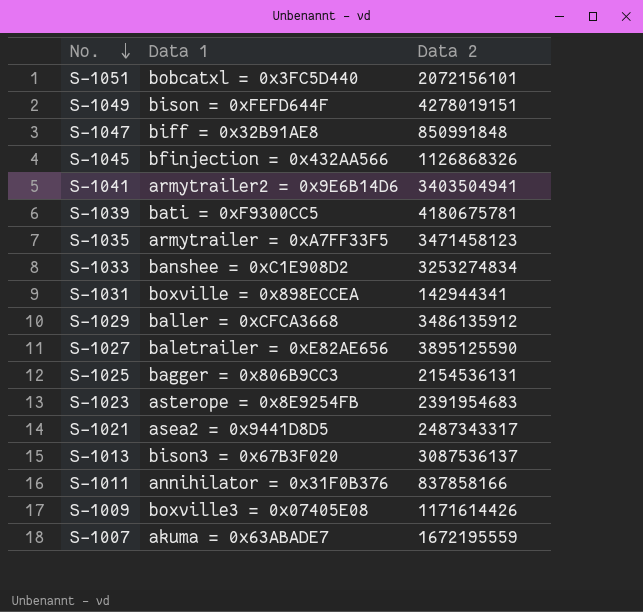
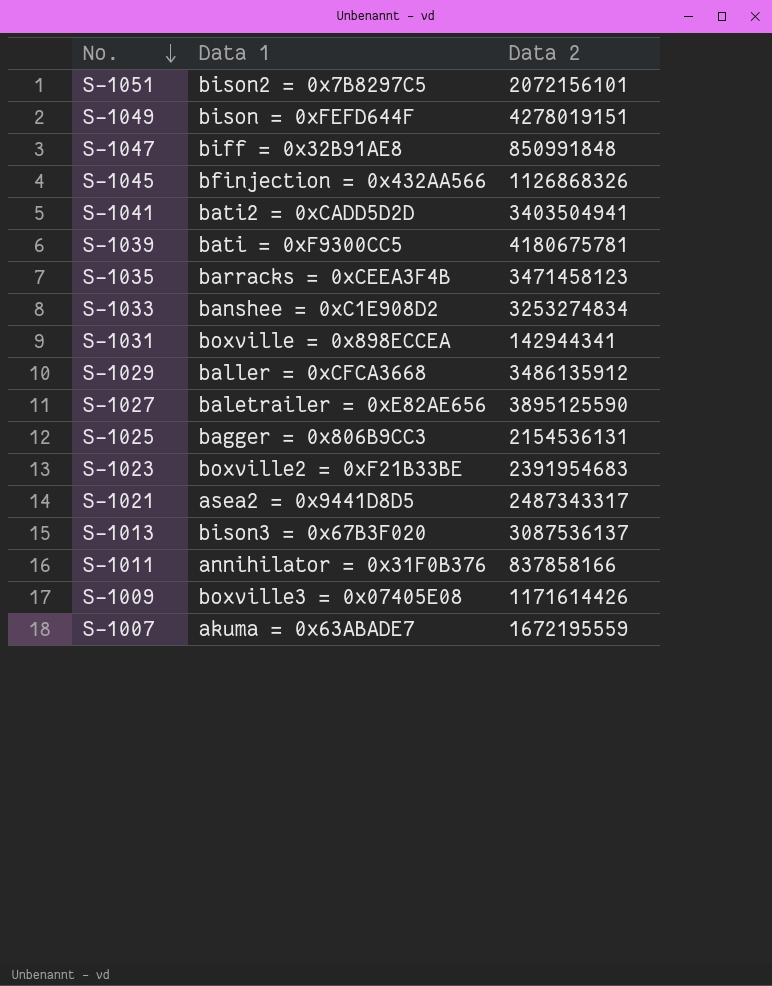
S-1051 | Data 1: bobcatxl = 0x3FC5D440 -> bison2 = 0x7B8297C5
S-1041 | Data 1: armytrailer2 = 0x9E6B14D6 -> bati2 = 0xCADD5D2D
S-1035 | Data 1: armytrailer = 0xA7FF33F5 -> barracks = 0xCEEA3F4B
S-1023 | Data 1: asterope = 0x8E9254FB -> boxville2 = 0xF21B33BE

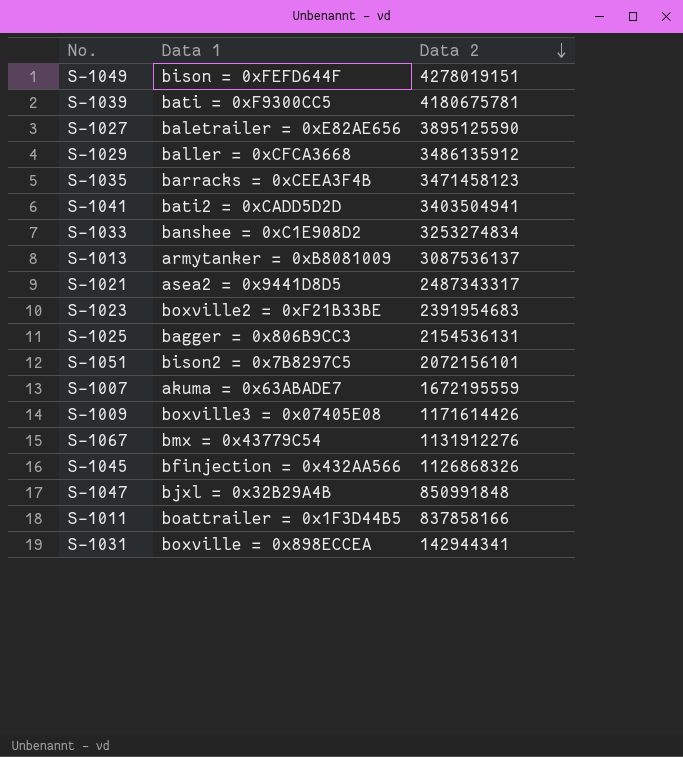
row order: No. descending -> Data 2 descending
S-1013 | Data 1: bison3 = 0x67B3F020 -> armytanker = 0xB8081009
row S-1067: none -> bmx = 0x43779C54 | 1131912276
S-1047 | Data 1: biff = 0x32B91AE8 -> bjxl = 0x32B29A4B
S-1011 | Data 1: annihilator = 0x31F0B376 -> boattrailer = 0x1F3D44B5

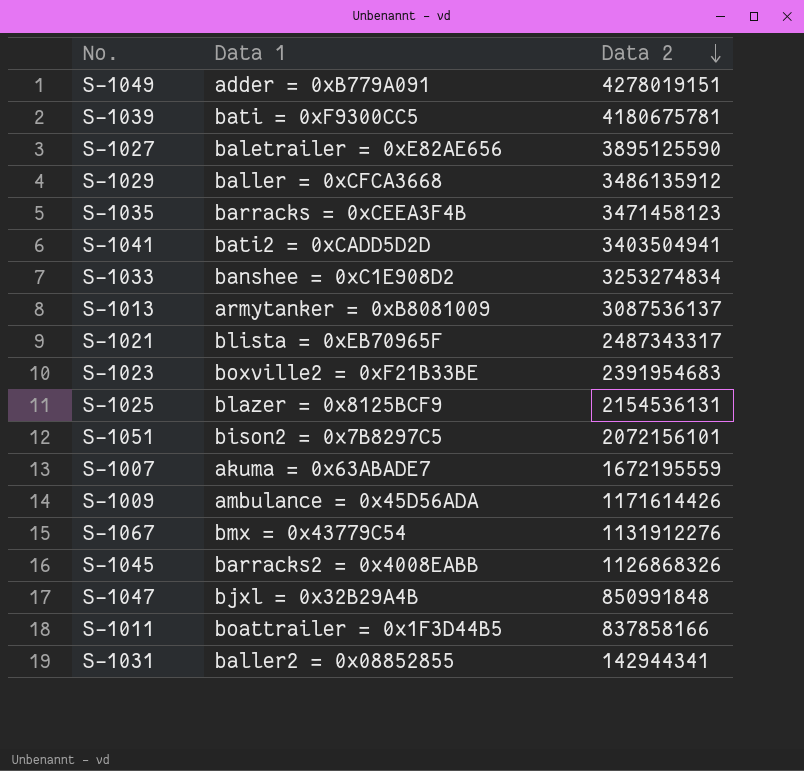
S-1049 | Data 1: bison = 0xFEFD644F -> adder = 0xB779A091
S-1021 | Data 1: asea2 = 0x9441D8D5 -> blista = 0xEB70965F
S-1025 | Data 1: bagger = 0x806B9CC3 -> blazer = 0x8125BCF9
S-1009 | Data 1: boxville3 = 0x07405E08 -> ambulance = 0x45D56ADA
S-1045 | Data 1: bfinjection = 0x432AA566 -> barracks2 = 0x4008EABB
S-1031 | Data 1: boxville = 0x898ECCEA -> baller2 = 0x08852855

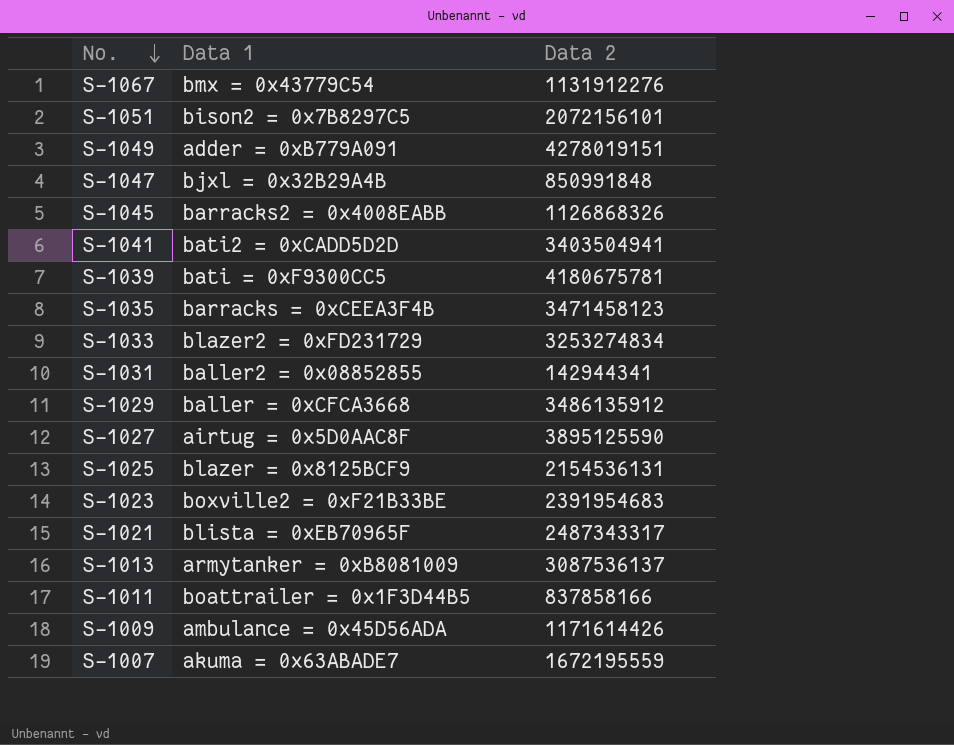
row order: Data 2 descending -> No. descending
S-1033 | Data 1: banshee = 0xC1E908D2 -> blazer2 = 0xFD231729
S-1027 | Data 1: baletrailer = 0xE82AE656 -> airtug = 0x5D0AAC8F

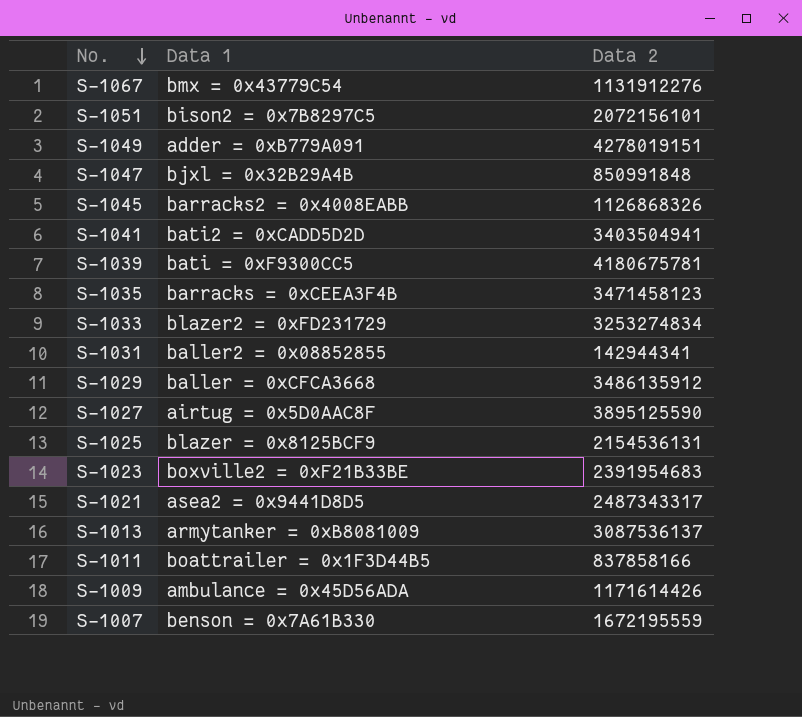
S-1021 | Data 1: blista = 0xEB70965F -> asea2 = 0x9441D8D5
S-1007 | Data 1: akuma = 0x63ABADE7 -> benson = 0x7A61B330

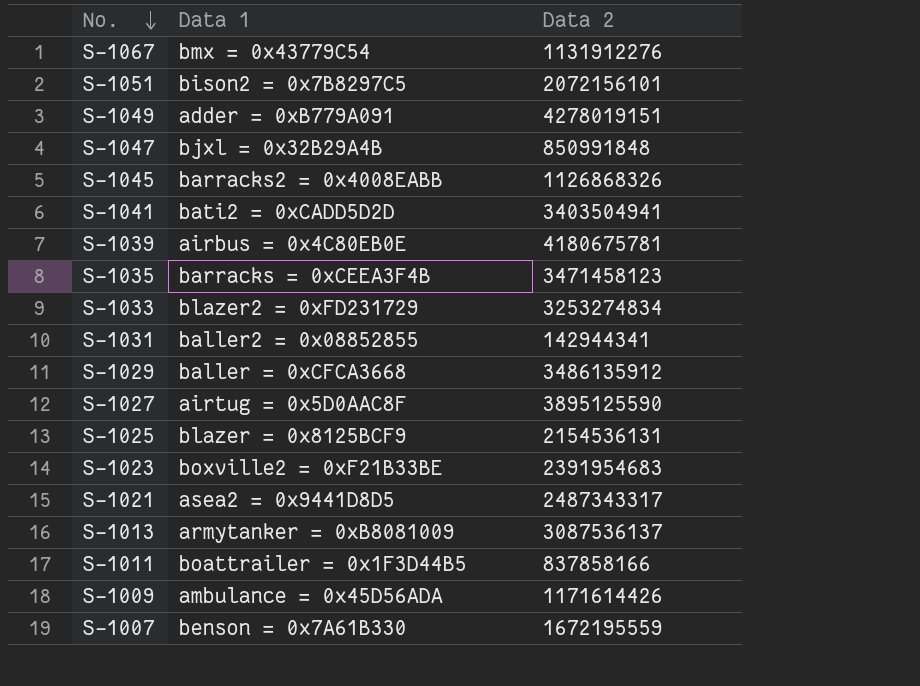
S-1039 | Data 1: bati = 0xF9300CC5 -> airbus = 0x4C80EB0E

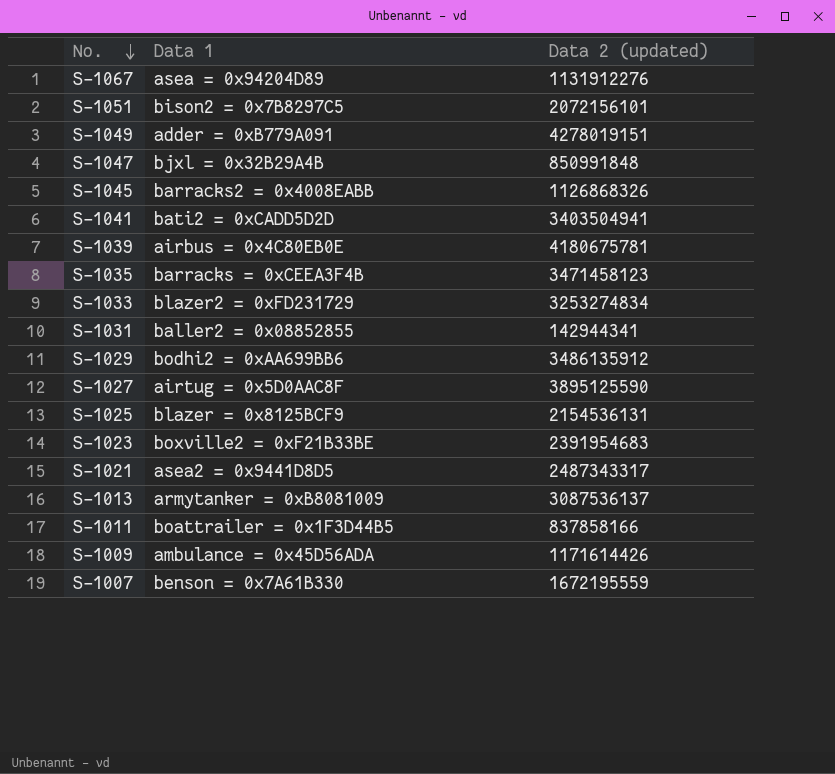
column name: Data 2 -> Data 2 (updated)
S-1067 | Data 1: bmx = 0x43779C54 -> asea = 0x94204D89
S-1029 | Data 1: baller = 0xCFCA3668 -> bodhi2 = 0xAA699BB6

